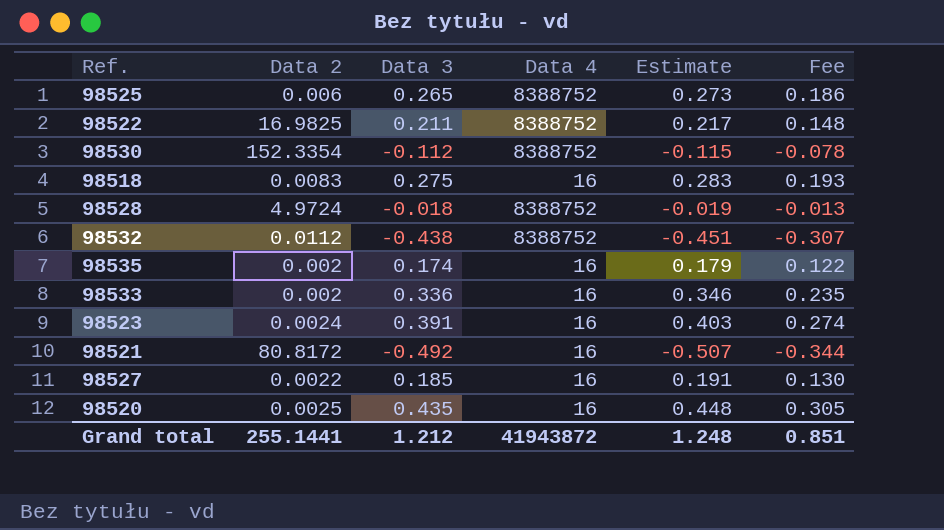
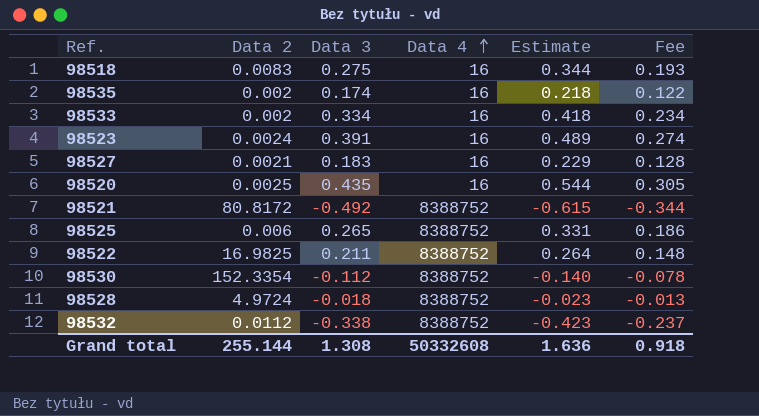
row order: none -> Data 4 ascending
column Estimate | formula: [Data 3] * 1.03 -> [Data 3] * 1.25
98533 | Data 3: 0.336 -> 0.334
98533 | Fee: 0.235 -> 0.234
98527 | Data 2: 0.0022 -> 0.0021
98527 | Data 3: 0.185 -> 0.183
98527 | Fee: 0.130 -> 0.128
98521 | Data 4: 16 -> 8388752
98532 | Data 3: -0.438 -> -0.338
98532 | Fee: -0.307 -> -0.237
Grand total | Data 2: 255.1441 -> 255.144
Grand total | Data 3: 1.212 -> 1.308
Grand total | Data 4: 41943872 -> 50332608
Grand total | Estimate: 1.248 -> 1.636
Grand total | Fee: 0.851 -> 0.918

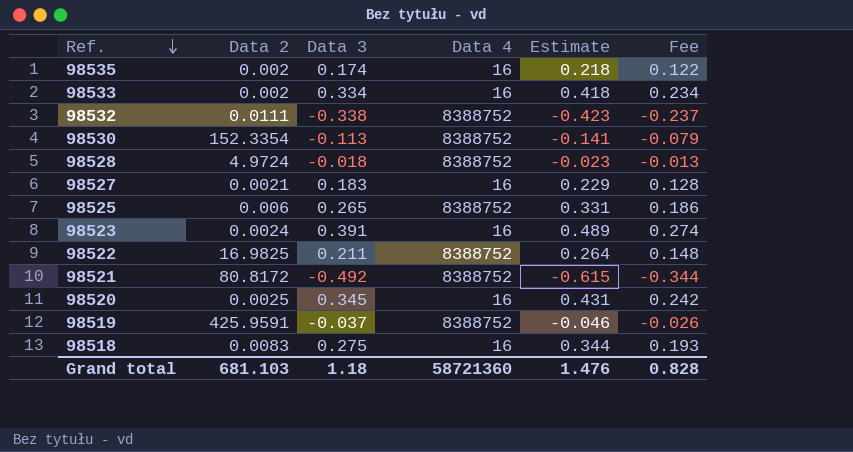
row order: Data 4 ascending -> Ref. descending
98532 | Data 2: 0.0112 -> 0.0111
98530 | Data 3: -0.112 -> -0.113
98530 | Estimate: -0.140 -> -0.141
98530 | Fee: -0.078 -> -0.079
98520 | Data 3: 0.435 -> 0.345
98520 | Estimate: 0.544 -> 0.431
98520 | Fee: 0.305 -> 0.242
row 98519: none -> 425.9591 | -0.037 | 8388752 | -0.046 | -0.026
Grand total | Data 2: 255.144 -> 681.103
Grand total | Data 3: 1.308 -> 1.18
Grand total | Data 4: 50332608 -> 58721360
Grand total | Estimate: 1.636 -> 1.476
Grand total | Fee: 0.918 -> 0.828

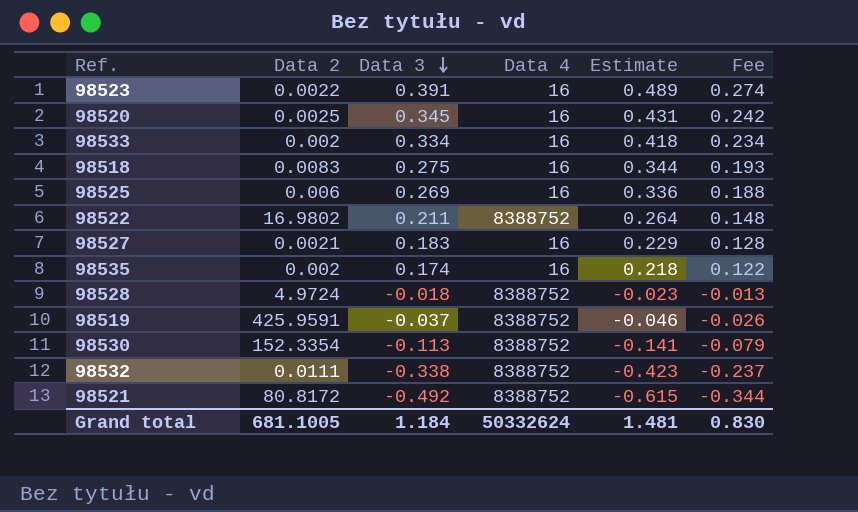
row order: Ref. descending -> Data 3 descending
98523 | Data 2: 0.0024 -> 0.0022
98525 | Data 3: 0.265 -> 0.269
98525 | Data 4: 8388752 -> 16
98525 | Estimate: 0.331 -> 0.336
98525 | Fee: 0.186 -> 0.188
98522 | Data 2: 16.9825 -> 16.9802
Grand total | Data 2: 681.103 -> 681.1005
Grand total | Data 3: 1.18 -> 1.184
Grand total | Data 4: 58721360 -> 50332624
Grand total | Estimate: 1.476 -> 1.481
Grand total | Fee: 0.828 -> 0.830

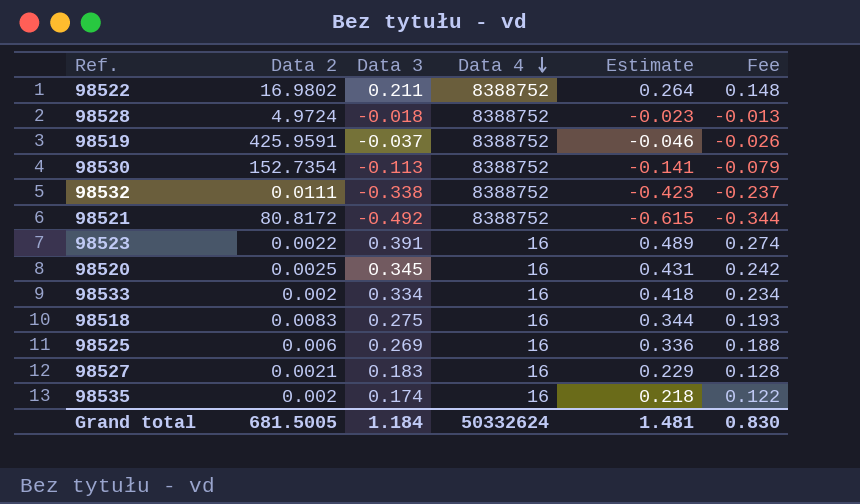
row order: Data 3 descending -> Data 4 descending
98530 | Data 2: 152.3354 -> 152.7354
Grand total | Data 2: 681.1005 -> 681.5005

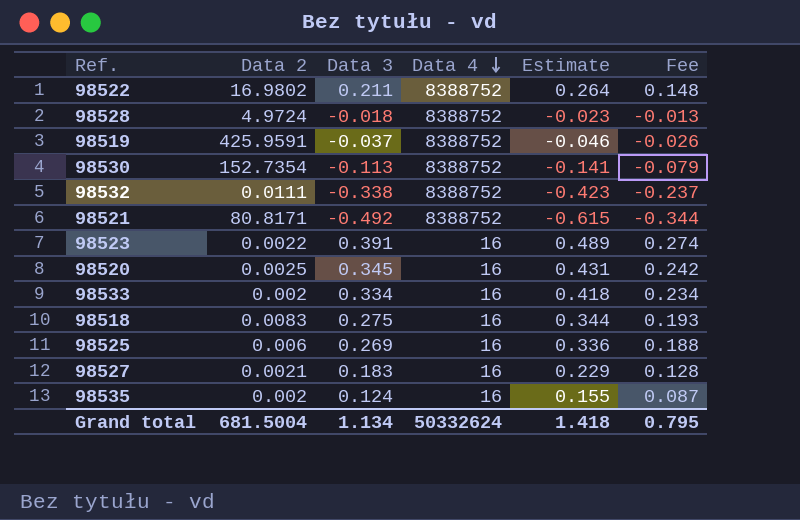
98521 | Data 2: 80.8172 -> 80.8171
98535 | Data 3: 0.174 -> 0.124
98535 | Estimate: 0.218 -> 0.155
98535 | Fee: 0.122 -> 0.087
Grand total | Data 2: 681.5005 -> 681.5004
Grand total | Data 3: 1.184 -> 1.134
Grand total | Estimate: 1.481 -> 1.418
Grand total | Fee: 0.830 -> 0.795

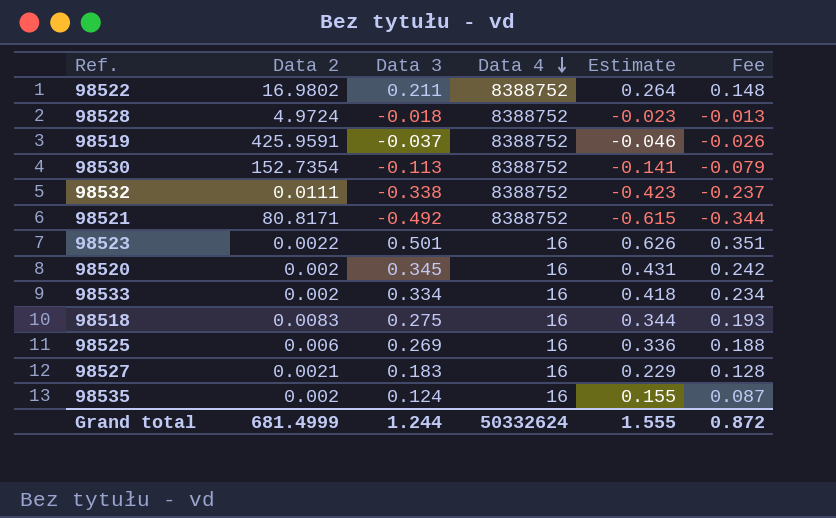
98523 | Data 3: 0.391 -> 0.501
98523 | Estimate: 0.489 -> 0.626
98523 | Fee: 0.274 -> 0.351
98520 | Data 2: 0.0025 -> 0.002
Grand total | Data 2: 681.5004 -> 681.4999
Grand total | Data 3: 1.134 -> 1.244
Grand total | Estimate: 1.418 -> 1.555
Grand total | Fee: 0.795 -> 0.872

